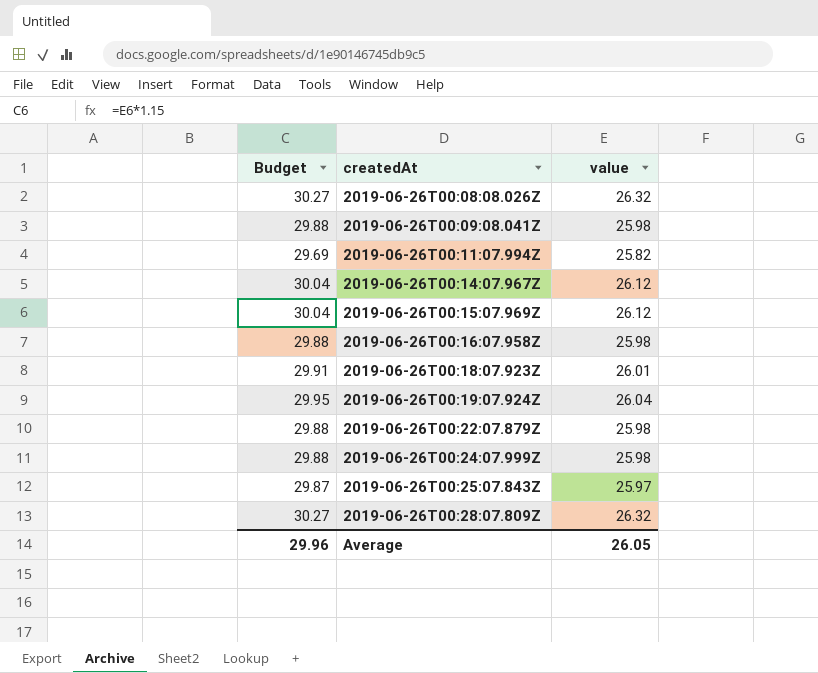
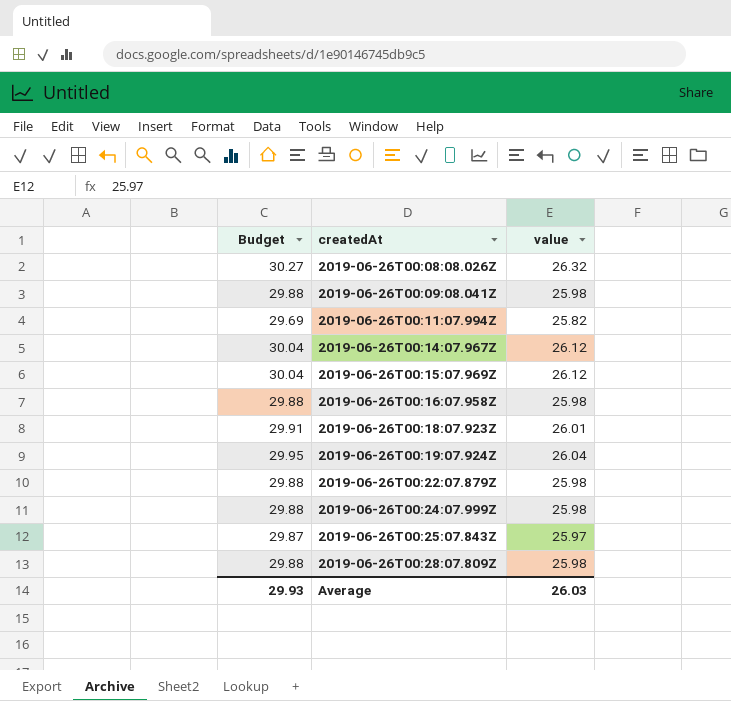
2019-06-26T00:28:07.809Z | Budget: 30.27 -> 29.88
2019-06-26T00:28:07.809Z | value: 26.32 -> 25.98
Average | Budget: 29.96 -> 29.93
Average | value: 26.05 -> 26.03

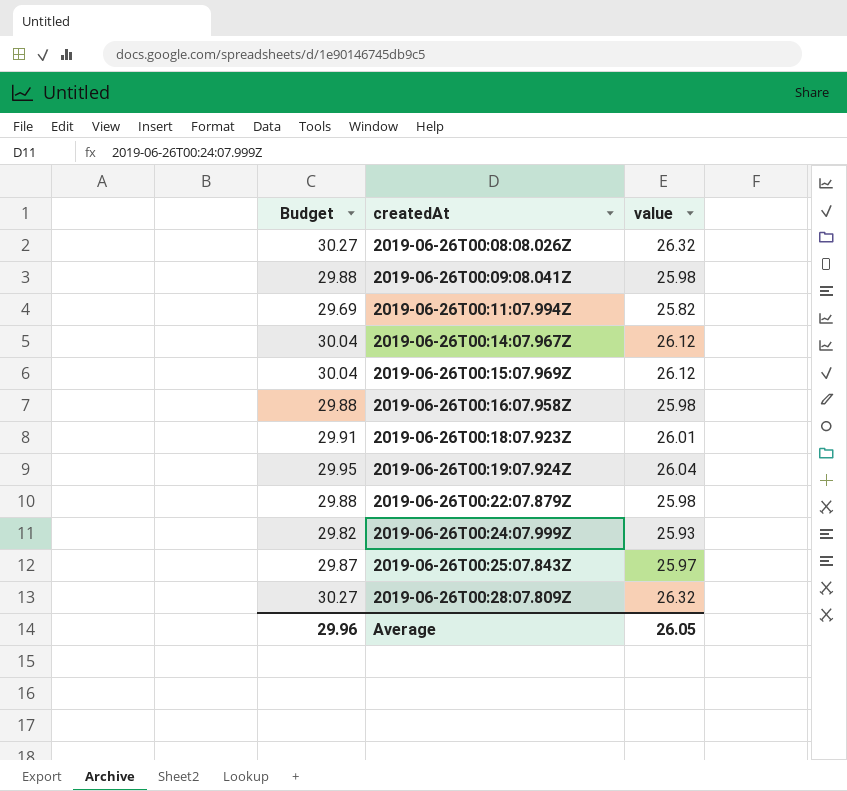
2019-06-26T00:24:07.999Z | Budget: 29.88 -> 29.82
2019-06-26T00:24:07.999Z | value: 25.98 -> 25.93
2019-06-26T00:28:07.809Z | Budget: 29.88 -> 30.27
2019-06-26T00:28:07.809Z | value: 25.98 -> 26.32
Average | Budget: 29.93 -> 29.96
Average | value: 26.03 -> 26.05

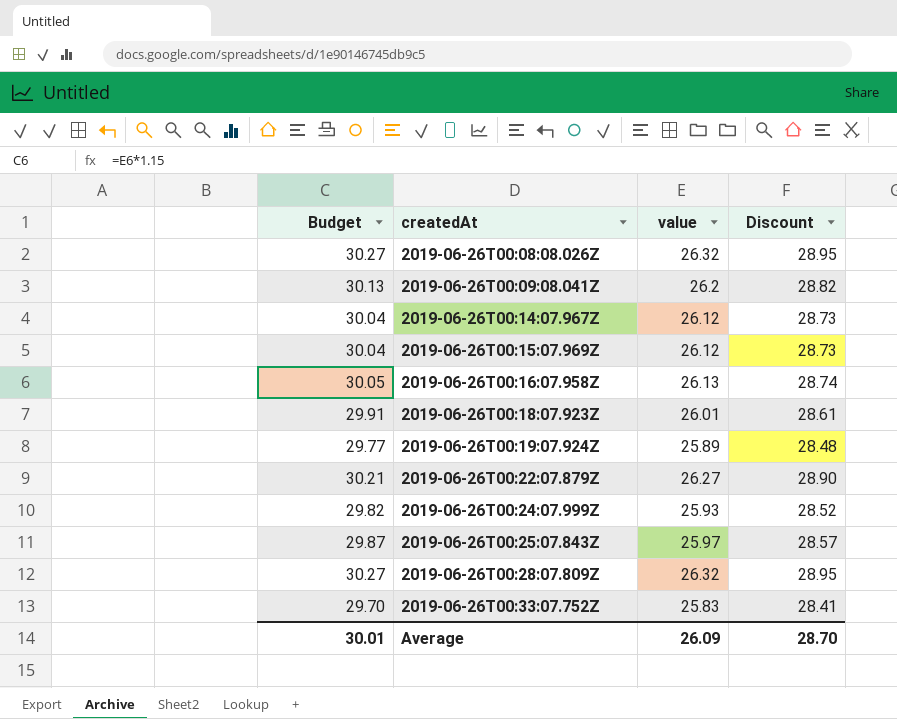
column Discount | formula: none -> [value] * 1.1
row 2019-06-26T00:11:07.994Z: 29.69 | 25.82 -> none
2019-06-26T00:09:08.041Z | Budget: 29.88 -> 30.13
2019-06-26T00:09:08.041Z | value: 25.98 -> 26.2
2019-06-26T00:16:07.958Z | Budget: 29.88 -> 30.05
2019-06-26T00:16:07.958Z | value: 25.98 -> 26.13
2019-06-26T00:19:07.924Z | Budget: 29.95 -> 29.77
2019-06-26T00:19:07.924Z | value: 26.04 -> 25.89
2019-06-26T00:22:07.879Z | Budget: 29.88 -> 30.21
2019-06-26T00:22:07.879Z | value: 25.98 -> 26.27
row 2019-06-26T00:33:07.752Z: none -> 29.70 | 25.83 | 28.41
Average | Budget: 29.96 -> 30.01
Average | value: 26.05 -> 26.09

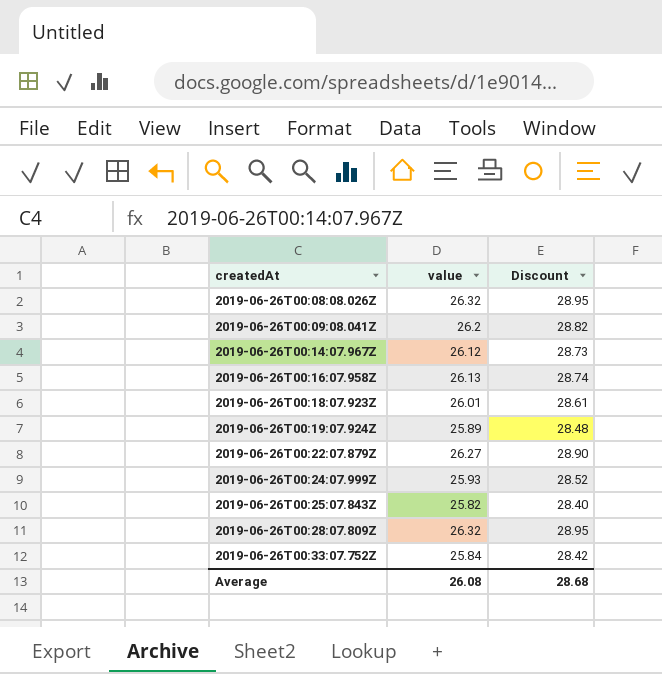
column Budget | formula: [value] * 1.15 -> none
row 2019-06-26T00:15:07.969Z: 30.04 | 26.12 | 28.73 -> none
2019-06-26T00:25:07.843Z | value: 25.97 -> 25.82
2019-06-26T00:25:07.843Z | Discount: 28.57 -> 28.40
2019-06-26T00:33:07.752Z | value: 25.83 -> 25.84
2019-06-26T00:33:07.752Z | Discount: 28.41 -> 28.42
Average | value: 26.09 -> 26.08
Average | Discount: 28.70 -> 28.68

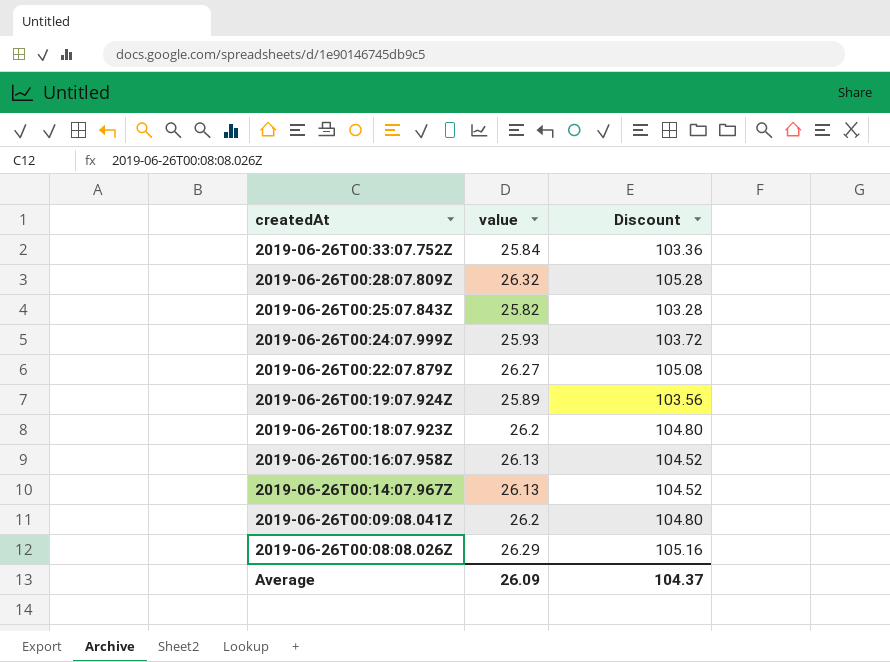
row order: createdAt ascending -> createdAt descending
column Discount | formula: [value] * 1.1 -> [value] * 4
2019-06-26T00:18:07.923Z | value: 26.01 -> 26.2
2019-06-26T00:14:07.967Z | value: 26.12 -> 26.13
2019-06-26T00:08:08.026Z | value: 26.32 -> 26.29
Average | value: 26.08 -> 26.09
Average | Discount: 28.68 -> 104.37

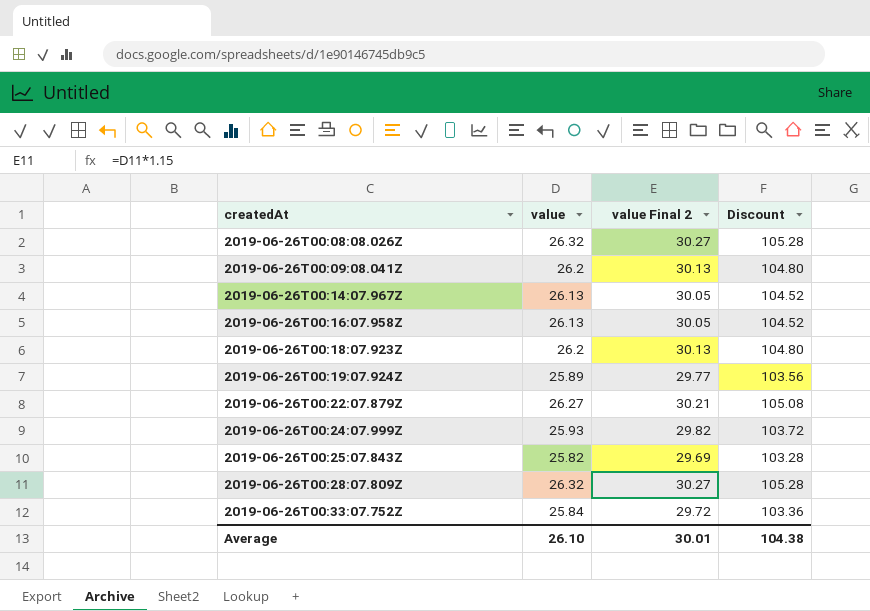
row order: createdAt descending -> createdAt ascending
column value Final 2 | formula: none -> [value] * 1.15
2019-06-26T00:08:08.026Z | value: 26.29 -> 26.32
2019-06-26T00:08:08.026Z | Discount: 105.16 -> 105.28
Average | value: 26.09 -> 26.10
Average | Discount: 104.37 -> 104.38

